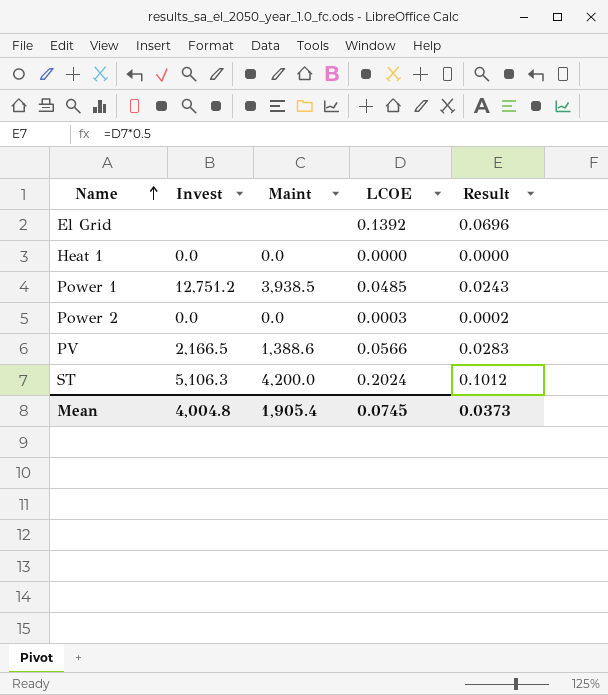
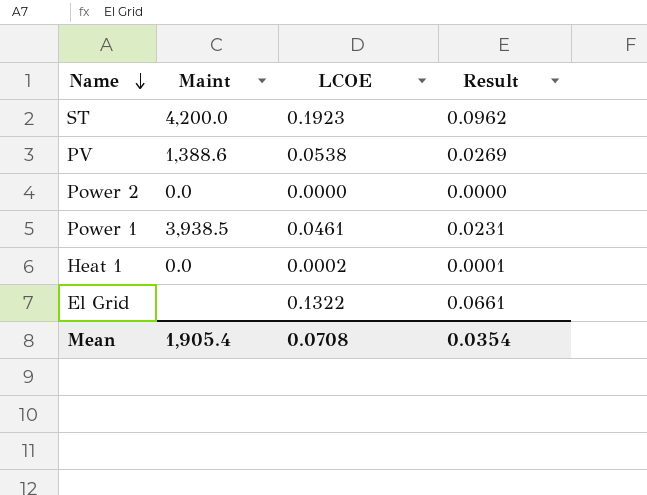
row order: Name ascending -> Name descending
column Invest | position: 2 -> none
ST | LCOE: 0.2024 -> 0.1923
ST | Result: 0.1012 -> 0.0962
PV | LCOE: 0.0566 -> 0.0538
PV | Result: 0.0283 -> 0.0269
Power 2 | LCOE: 0.0003 -> 0.0000
Power 2 | Result: 0.0002 -> 0.0000
Power 1 | LCOE: 0.0485 -> 0.0461
Power 1 | Result: 0.0243 -> 0.0231
Heat 1 | LCOE: 0.0000 -> 0.0002
Heat 1 | Result: 0.0000 -> 0.0001
El Grid | LCOE: 0.1392 -> 0.1322
El Grid | Result: 0.0696 -> 0.0661
Mean | LCOE: 0.0745 -> 0.0708
Mean | Result: 0.0373 -> 0.0354

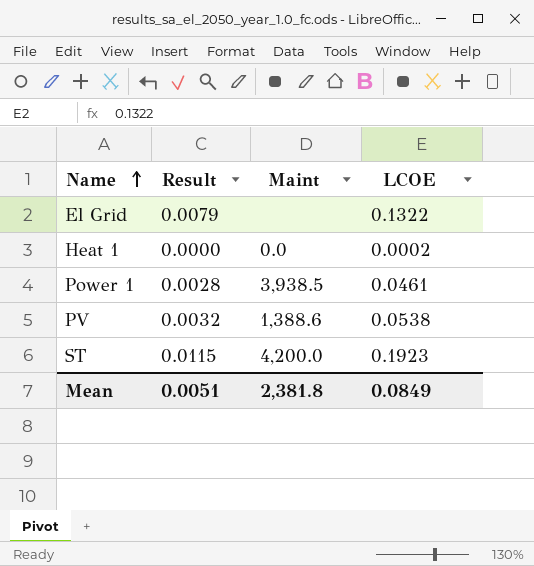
row order: Name descending -> Name ascending
column Result | formula: [LCOE] * 0.5 -> [LCOE] * 0.06
column Result | position: 4 -> 2
row Power 2: 0.0 | 0.0000 | 0.0000 -> none
Mean | Result: 0.0354 -> 0.0051
Mean | Maint: 1,905.4 -> 2,381.8
Mean | LCOE: 0.0708 -> 0.0849

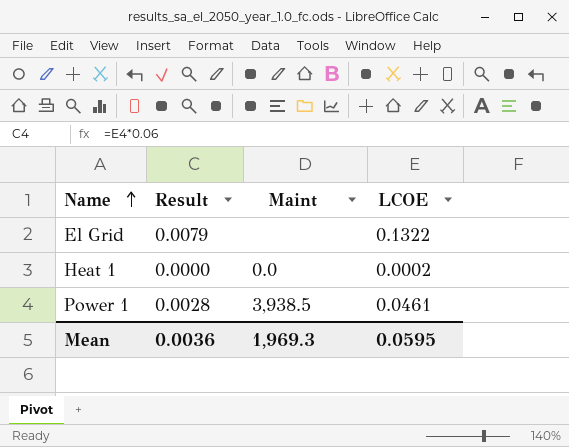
row PV: 0.0032 | 1,388.6 | 0.0538 -> none
row ST: 0.0115 | 4,200.0 | 0.1923 -> none
Mean | Result: 0.0051 -> 0.0036
Mean | Maint: 2,381.8 -> 1,969.3
Mean | LCOE: 0.0849 -> 0.0595

